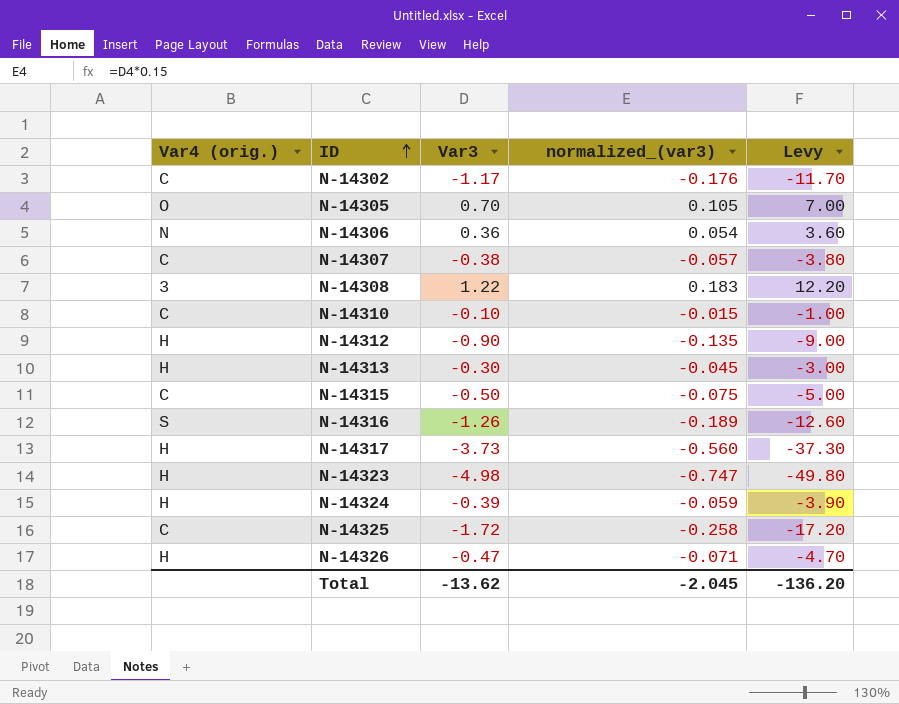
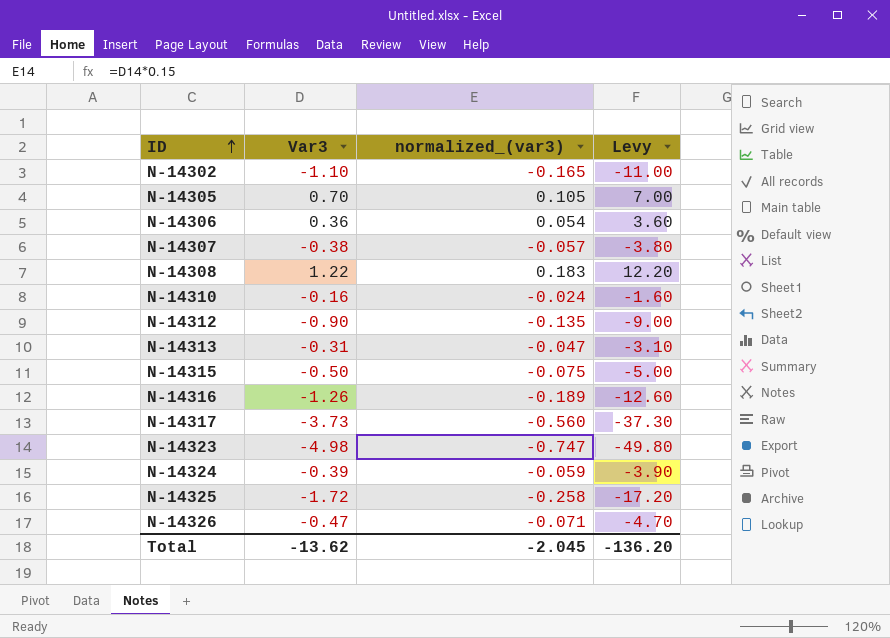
column Var4 (orig.) | position: 1 -> none
N-14302 | Var3: -1.17 -> -1.10
N-14302 | normalized_(var3): -0.176 -> -0.165
N-14302 | Levy: -11.70 -> -11.00
N-14310 | Var3: -0.10 -> -0.16
N-14310 | normalized_(var3): -0.015 -> -0.024
N-14310 | Levy: -1.00 -> -1.60
N-14313 | Var3: -0.30 -> -0.31
N-14313 | normalized_(var3): -0.045 -> -0.047
N-14313 | Levy: -3.00 -> -3.10

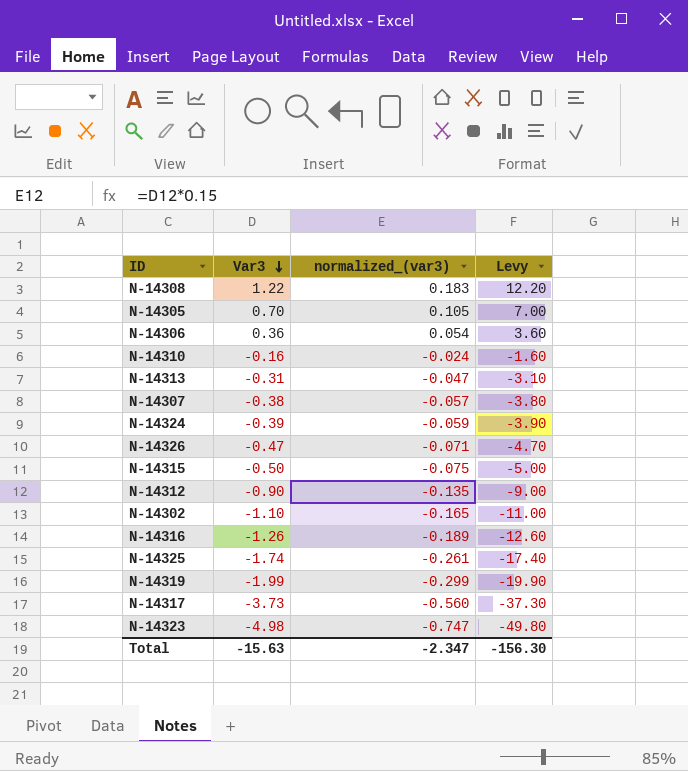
row order: ID ascending -> Var3 descending
N-14325 | Var3: -1.72 -> -1.74
N-14325 | normalized_(var3): -0.258 -> -0.261
N-14325 | Levy: -17.20 -> -17.40
row N-14319: none -> -1.99 | -0.299 | -19.90
Total | Var3: -13.62 -> -15.63
Total | normalized_(var3): -2.045 -> -2.347
Total | Levy: -136.20 -> -156.30

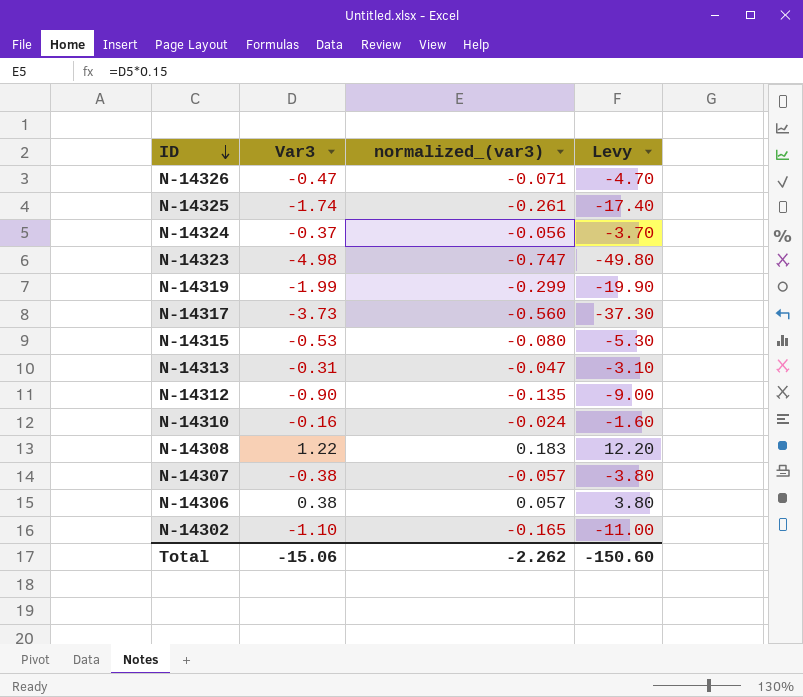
row order: Var3 descending -> ID descending
row N-14305: 0.70 | 0.105 | 7.00 -> none
row N-14316: -1.26 | -0.189 | -12.60 -> none
N-14324 | Var3: -0.39 -> -0.37
N-14324 | normalized_(var3): -0.059 -> -0.056
N-14324 | Levy: -3.90 -> -3.70
N-14315 | Var3: -0.50 -> -0.53
N-14315 | normalized_(var3): -0.075 -> -0.080
N-14315 | Levy: -5.00 -> -5.30
N-14306 | Var3: 0.36 -> 0.38
N-14306 | normalized_(var3): 0.054 -> 0.057
N-14306 | Levy: 3.60 -> 3.80
Total | Var3: -15.63 -> -15.06
Total | normalized_(var3): -2.347 -> -2.262
Total | Levy: -156.30 -> -150.60

